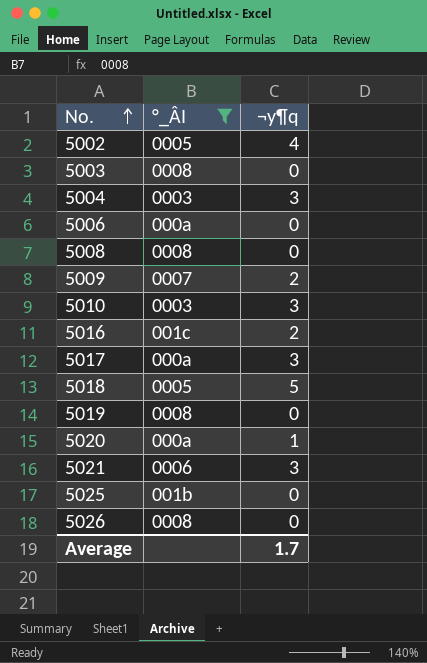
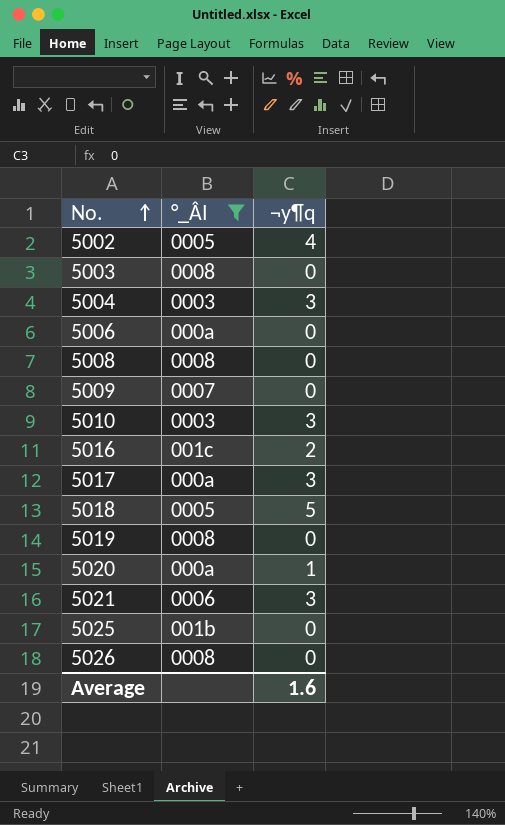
5009 | ¬y¶q: 2 -> 0
Average | ¬y¶q: 1.7 -> 1.6

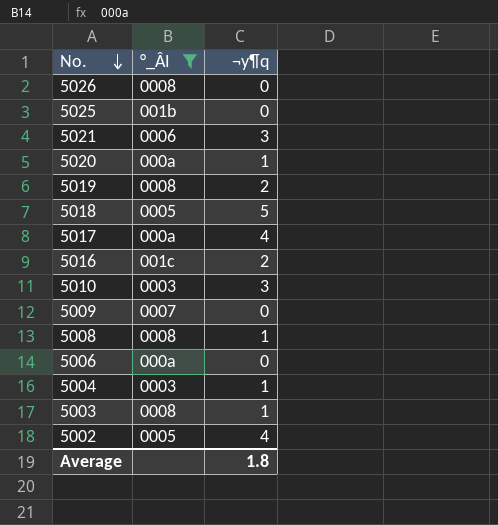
row order: No. ascending -> No. descending
5019 | ¬y¶q: 0 -> 2
5017 | ¬y¶q: 3 -> 4
5008 | ¬y¶q: 0 -> 1
5004 | ¬y¶q: 3 -> 1
5003 | ¬y¶q: 0 -> 1
Average | ¬y¶q: 1.6 -> 1.8

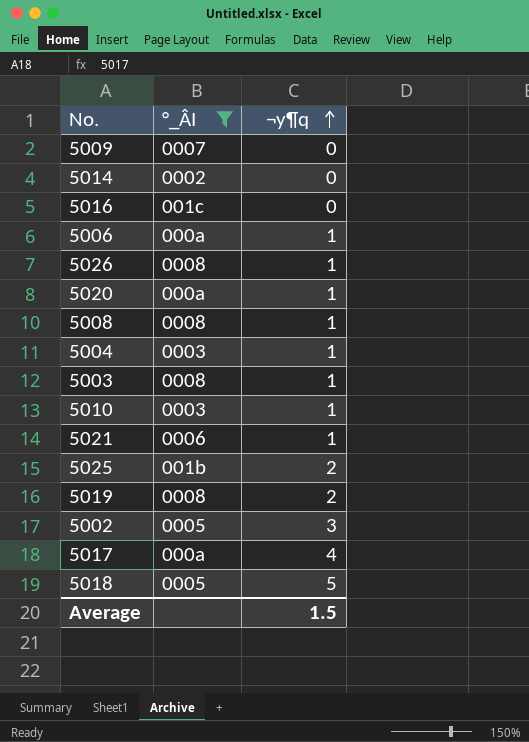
row order: No. descending -> ¬y¶q ascending
row 5014: none -> 0002 | 0
5016 | ¬y¶q: 2 -> 0
5006 | ¬y¶q: 0 -> 1
5026 | ¬y¶q: 0 -> 1
5010 | ¬y¶q: 3 -> 1
5021 | ¬y¶q: 3 -> 1
5025 | ¬y¶q: 0 -> 2
5002 | ¬y¶q: 4 -> 3
Average | ¬y¶q: 1.8 -> 1.5

